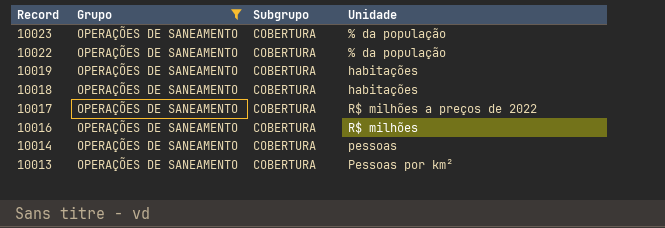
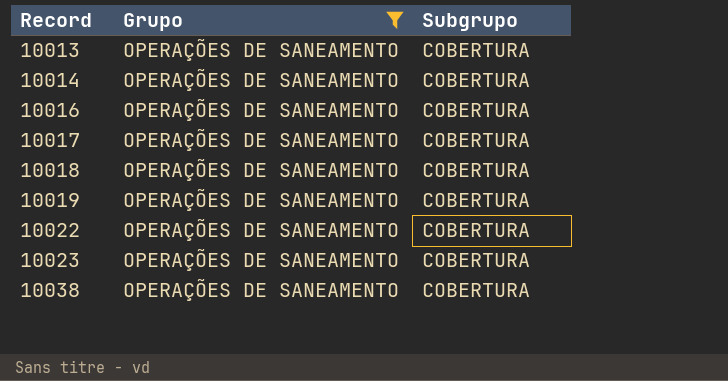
row order: Record descending -> Record ascending
column Unidade | position: 4 -> none
row 10038: none -> OPERAÇÕES DE SANEAMENTO | COBERTURA

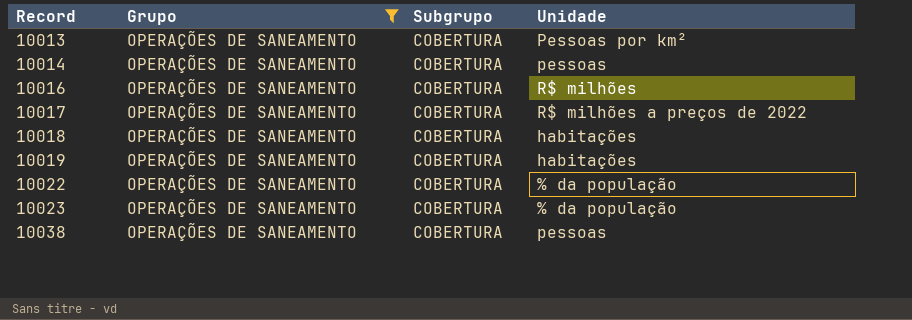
column Unidade | position: none -> 4

